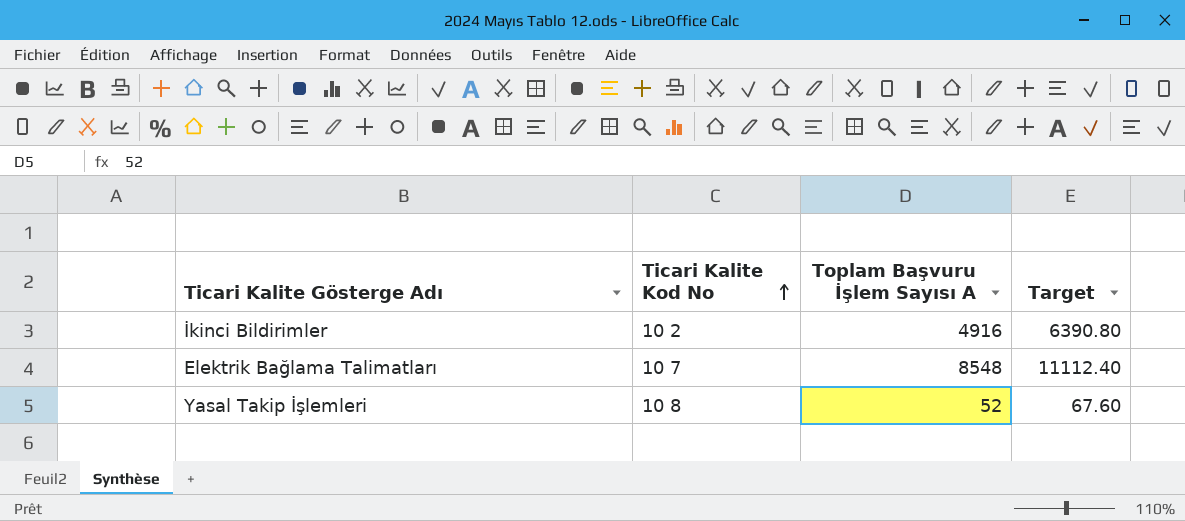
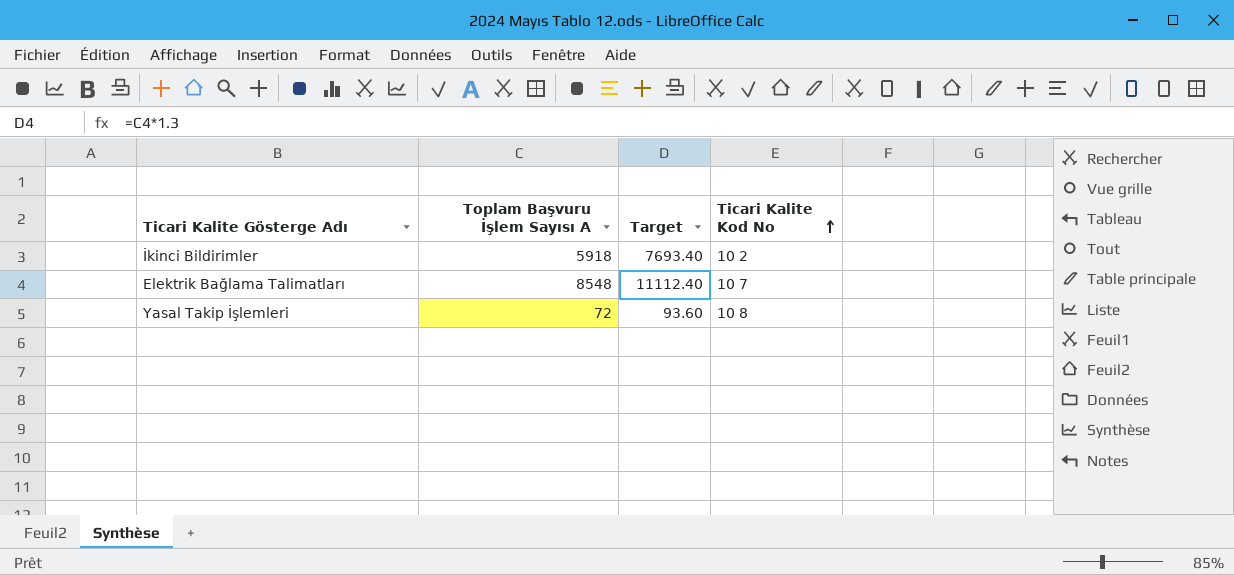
column Ticari Kalite Kod No | position: 2 -> 4
İkinci Bildirimler | Toplam Başvuru İşlem Sayısı A: 4916 -> 5918
İkinci Bildirimler | Target: 6390.80 -> 7693.40
Yasal Takip İşlemleri | Toplam Başvuru İşlem Sayısı A: 52 -> 72
Yasal Takip İşlemleri | Target: 67.60 -> 93.60

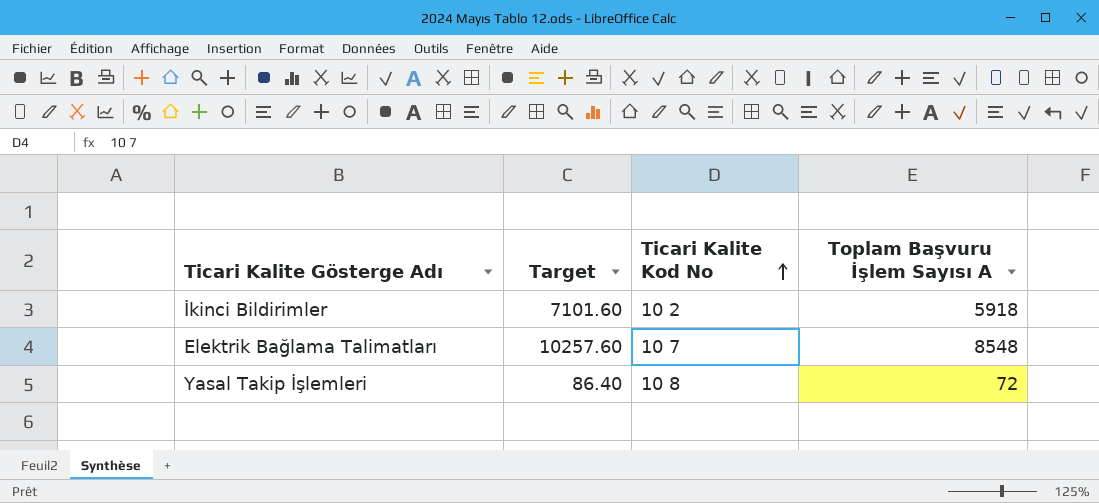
column Target | formula: [Toplam Başvuru İşlem Sayısı A] * 1.3 -> [Toplam Başvuru İşlem Sayısı A] * 1.2
column Toplam Başvuru İşlem Sayısı A | position: 2 -> 4

